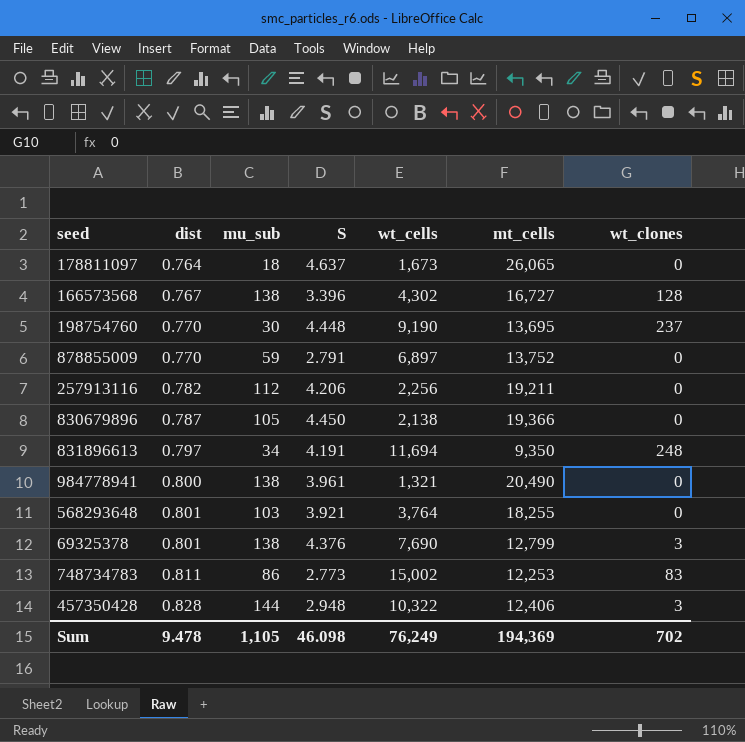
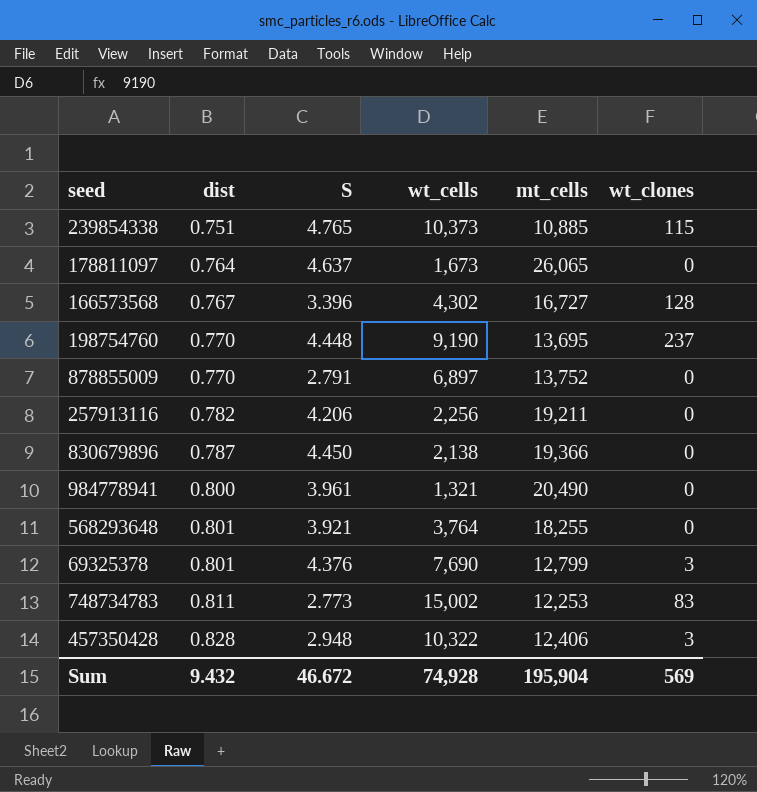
column mu_sub | position: 3 -> none
row 831896613: 0.797 | 34 | 4.191 | 11,694 | 9,350 | 248 -> none
row 239854338: none -> 0.751 | 4.765 | 10,373 | 10,885 | 115
Sum | dist: 9.478 -> 9.432
Sum | S: 46.098 -> 46.672
Sum | wt_cells: 76,249 -> 74,928
Sum | mt_cells: 194,369 -> 195,904
Sum | wt_clones: 702 -> 569

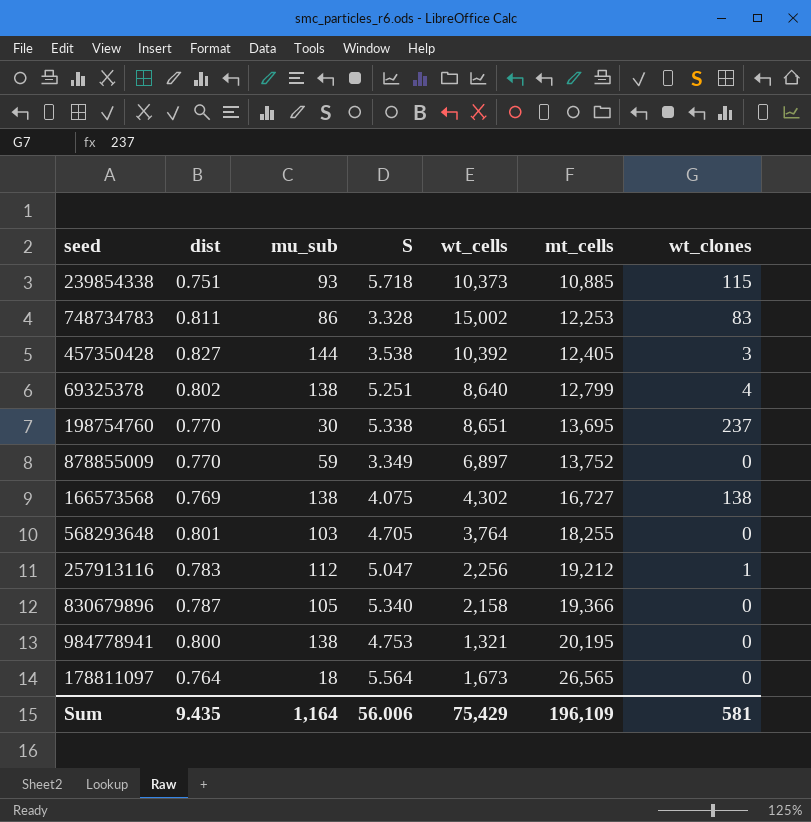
row order: dist ascending -> mt_cells ascending
column mu_sub | position: none -> 3
239854338 | S: 4.765 -> 5.718
748734783 | S: 2.773 -> 3.328
457350428 | dist: 0.828 -> 0.827
457350428 | S: 2.948 -> 3.538
457350428 | wt_cells: 10,322 -> 10,392
457350428 | mt_cells: 12,406 -> 12,405
69325378 | dist: 0.801 -> 0.802
69325378 | S: 4.376 -> 5.251
69325378 | wt_cells: 7,690 -> 8,640
69325378 | wt_clones: 3 -> 4
198754760 | S: 4.448 -> 5.338
198754760 | wt_cells: 9,190 -> 8,651
878855009 | S: 2.791 -> 3.349
166573568 | dist: 0.767 -> 0.769
166573568 | S: 3.396 -> 4.075
166573568 | wt_clones: 128 -> 138
568293648 | S: 3.921 -> 4.705
257913116 | dist: 0.782 -> 0.783
257913116 | S: 4.206 -> 5.047
257913116 | mt_cells: 19,211 -> 19,212
257913116 | wt_clones: 0 -> 1
830679896 | S: 4.450 -> 5.340
830679896 | wt_cells: 2,138 -> 2,158
984778941 | S: 3.961 -> 4.753
984778941 | mt_cells: 20,490 -> 20,195
178811097 | S: 4.637 -> 5.564
178811097 | mt_cells: 26,065 -> 26,565
Sum | dist: 9.432 -> 9.435
Sum | S: 46.672 -> 56.006
Sum | wt_cells: 74,928 -> 75,429
Sum | mt_cells: 195,904 -> 196,109
Sum | wt_clones: 569 -> 581

